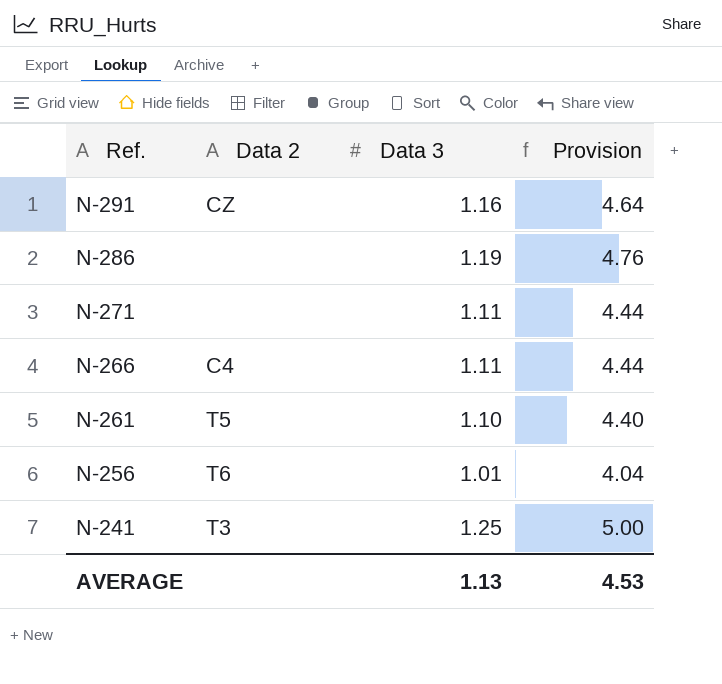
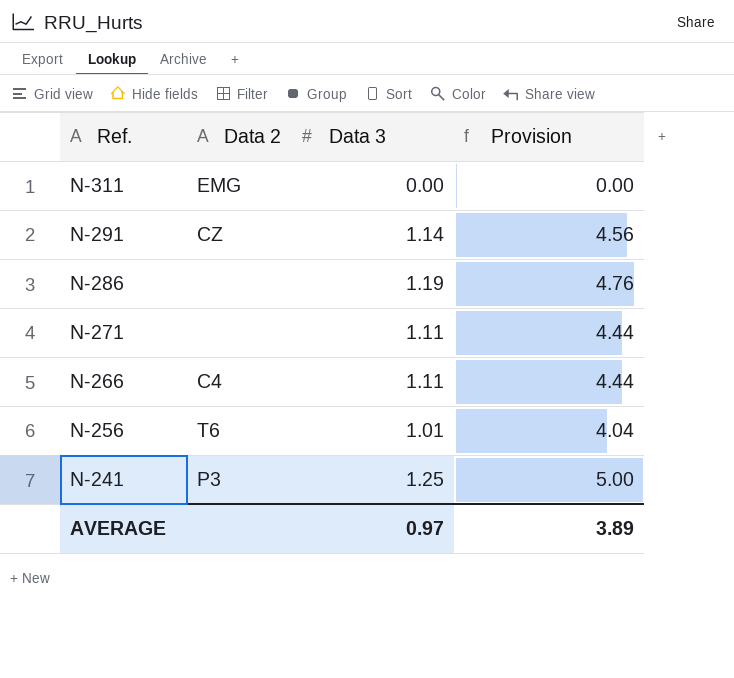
row N-261: T5 | 1.10 | 4.40 -> none
row N-311: none -> EMG | 0.00 | 0.00
N-291 | Data 3: 1.16 -> 1.14
N-291 | Provision: 4.64 -> 4.56
N-241 | Data 2: T3 -> P3
AVERAGE | Data 3: 1.13 -> 0.97
AVERAGE | Provision: 4.53 -> 3.89

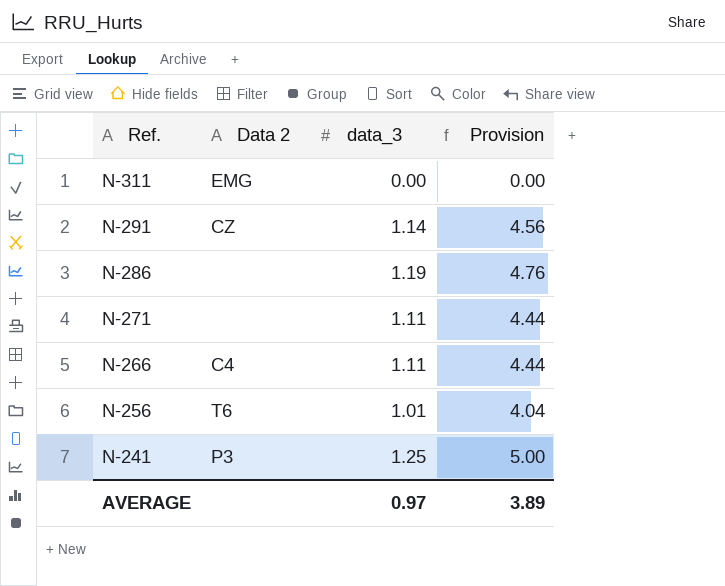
column name: Data 3 -> data_3

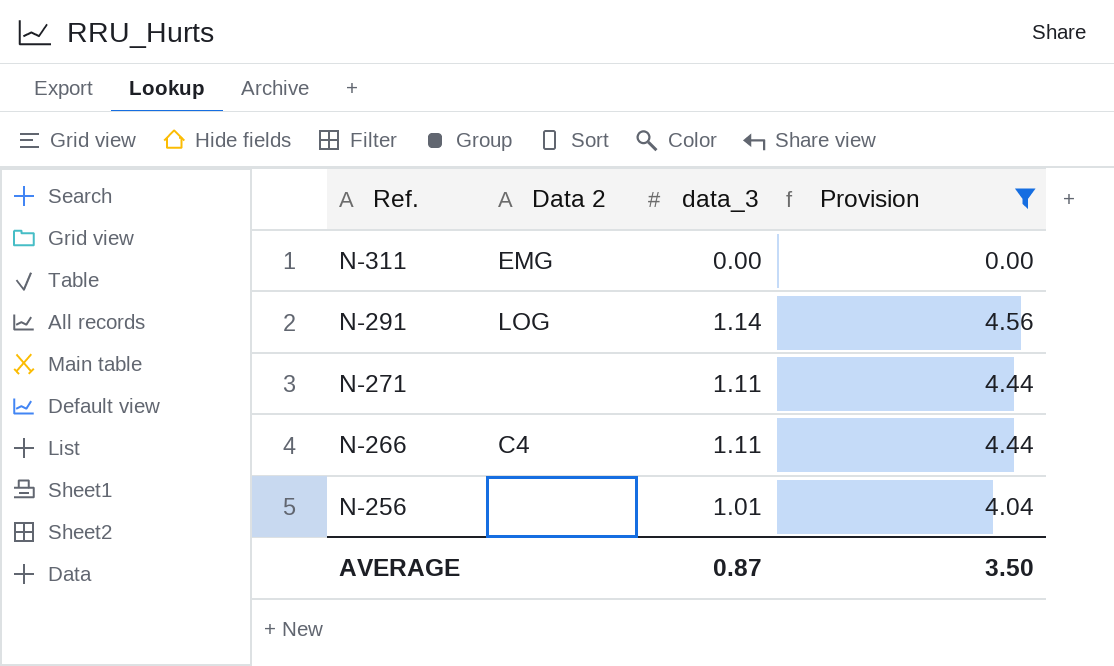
filter: none -> Provision <= 4.56
N-291 | Data 2: CZ -> LOG
N-256 | Data 2: T6 -> none
AVERAGE | data_3: 0.97 -> 0.87
AVERAGE | Provision: 3.89 -> 3.50

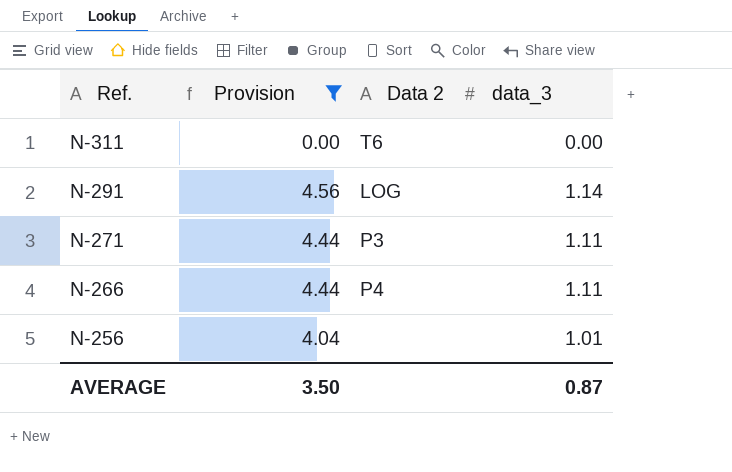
column Provision | position: 4 -> 2
N-311 | Data 2: EMG -> T6
N-271 | Data 2: none -> P3
N-266 | Data 2: C4 -> P4

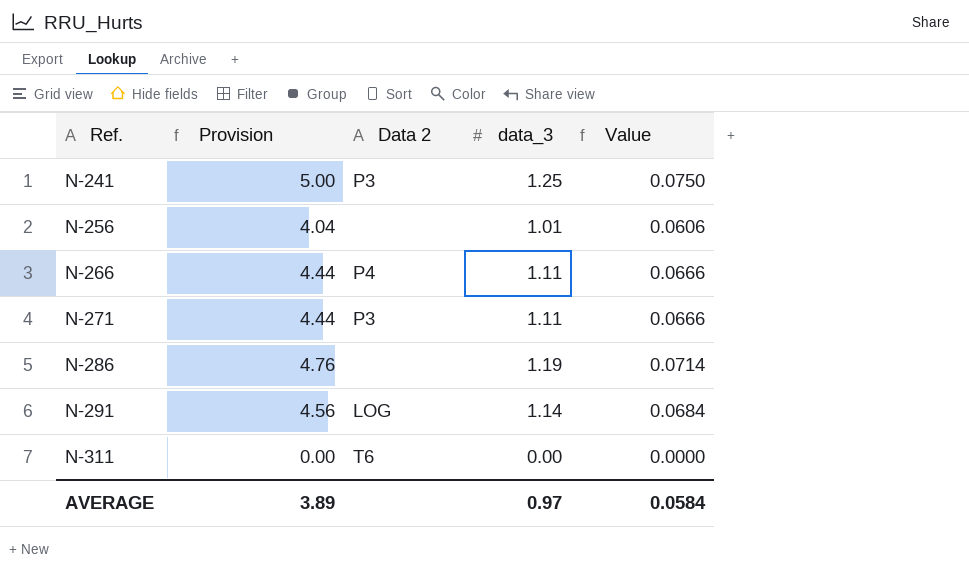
filter: Provision <= 4.56 -> none
row order: Ref. descending -> Ref. ascending
column Value | formula: none -> [data_3] * 0.06
AVERAGE | Provision: 3.50 -> 3.89
AVERAGE | data_3: 0.87 -> 0.97

